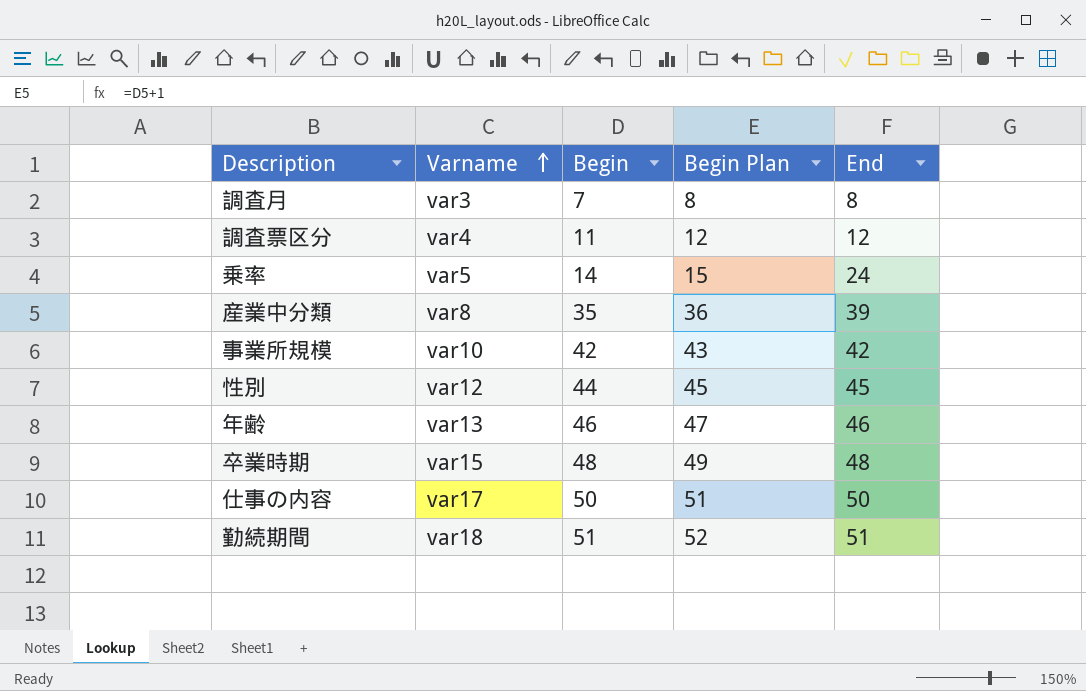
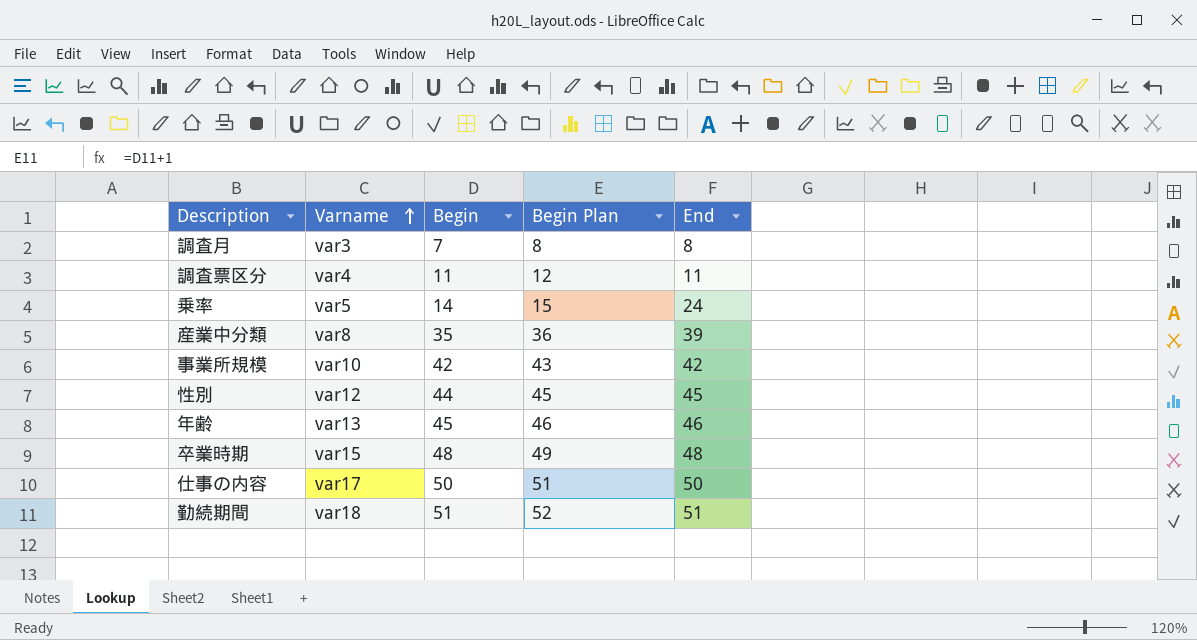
調査票区分 | End: 12 -> 11
年齢 | Begin: 46 -> 45
年齢 | Begin Plan: 47 -> 46

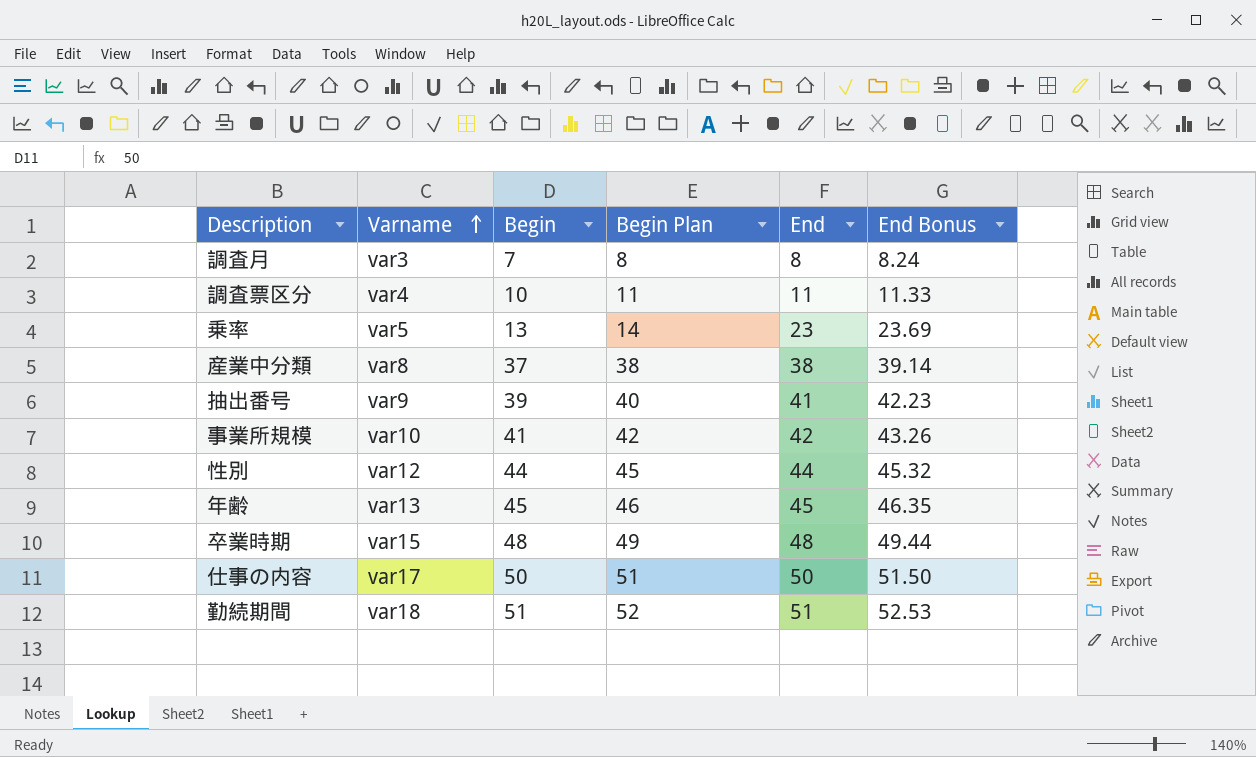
column End Bonus | formula: none -> [End] * 1.03
調査票区分 | Begin: 11 -> 10
調査票区分 | Begin Plan: 12 -> 11
乗率 | Begin: 14 -> 13
乗率 | Begin Plan: 15 -> 14
乗率 | End: 24 -> 23
産業中分類 | Begin: 35 -> 37
産業中分類 | Begin Plan: 36 -> 38
産業中分類 | End: 39 -> 38
row 抽出番号: none -> var9 | 39 | 40 | 41 | 42.23
事業所規模 | Begin: 42 -> 41
事業所規模 | Begin Plan: 43 -> 42
性別 | End: 45 -> 44
年齢 | End: 46 -> 45

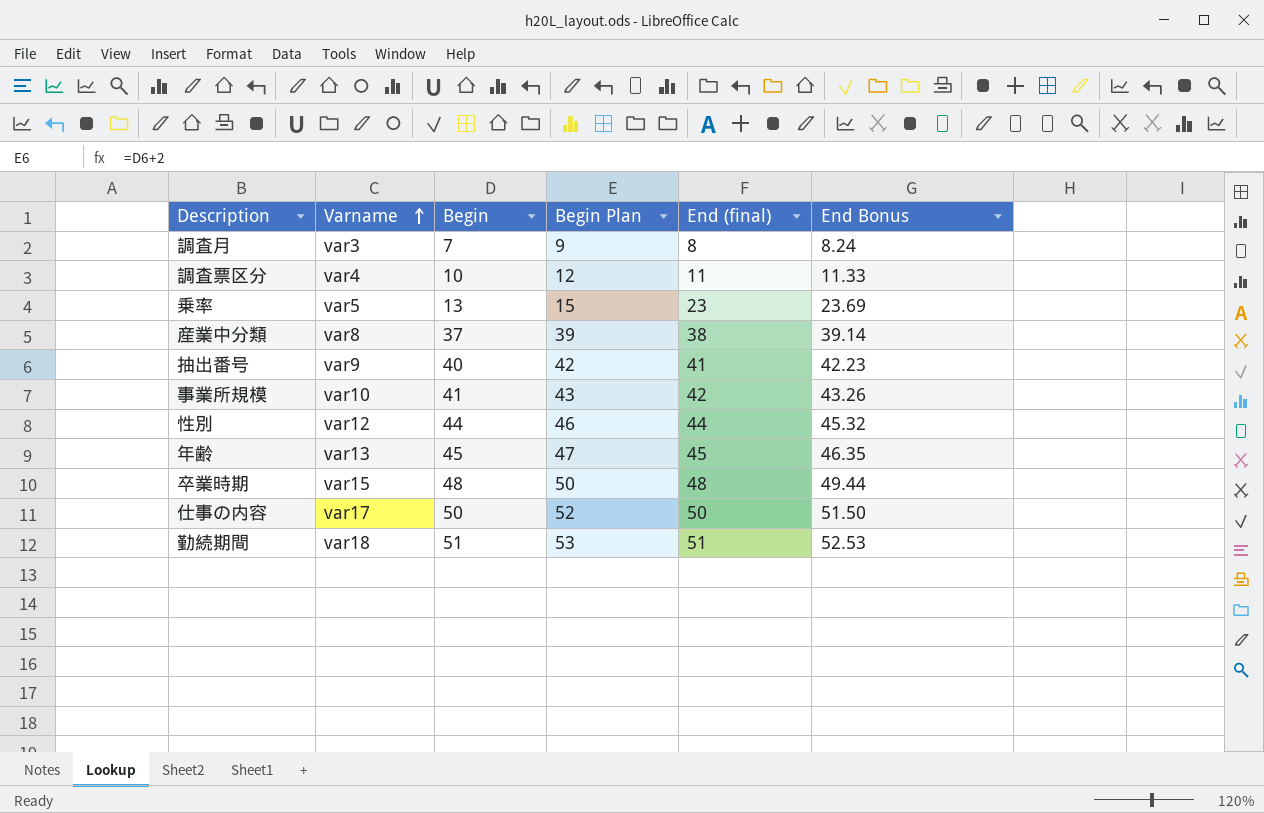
column Begin Plan | formula: [Begin] + 1 -> [Begin] + 2
column name: End -> End (final)
抽出番号 | Begin: 39 -> 40

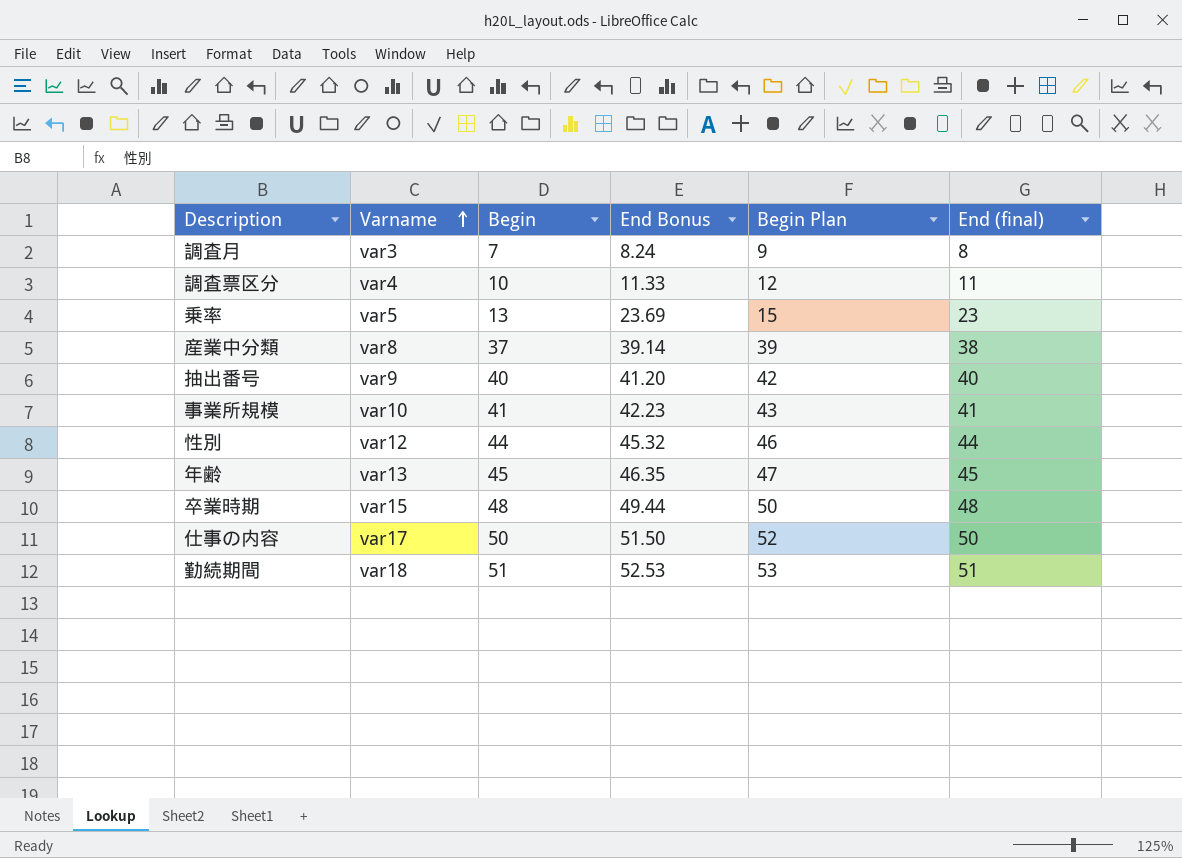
column End Bonus | position: 6 -> 4
抽出番号 | End Bonus: 42.23 -> 41.20
抽出番号 | End (final): 41 -> 40
事業所規模 | End Bonus: 43.26 -> 42.23
事業所規模 | End (final): 42 -> 41

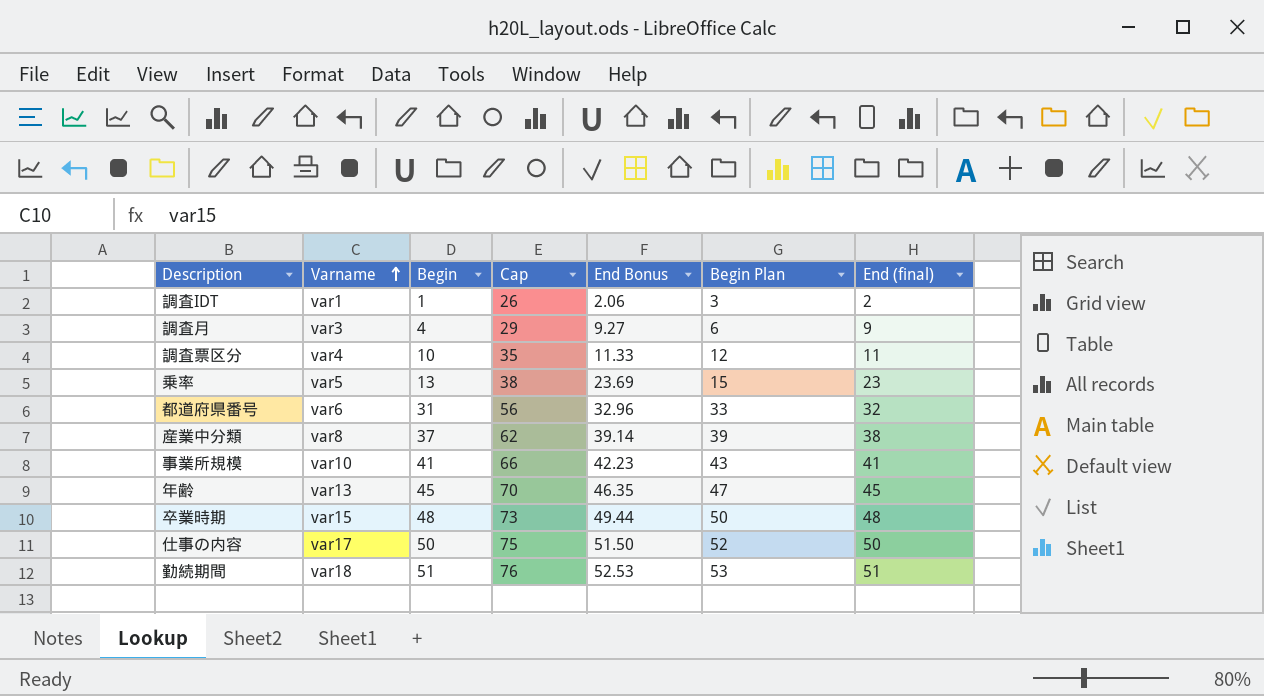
column Cap | formula: none -> [Begin] + 25
row 抽出番号: var9 | 40 | 41.20 | 42 | 40 -> none
row 性別: var12 | 44 | 45.32 | 46 | 44 -> none
row 調査IDT: none -> var1 | 1 | 26 | 2.06 | 3 | 2
調査月 | Begin: 7 -> 4
調査月 | End Bonus: 8.24 -> 9.27
調査月 | Begin Plan: 9 -> 6
調査月 | End (final): 8 -> 9
row 都道府県番号: none -> var6 | 31 | 56 | 32.96 | 33 | 32

